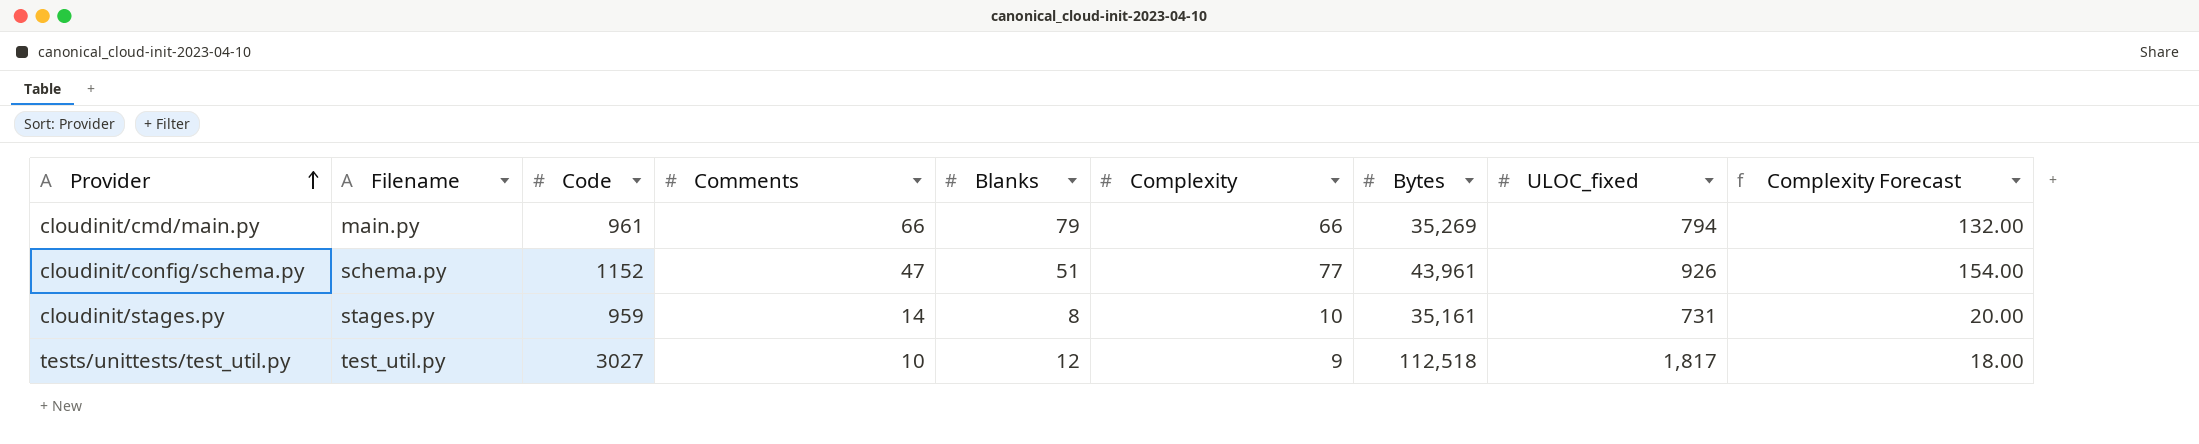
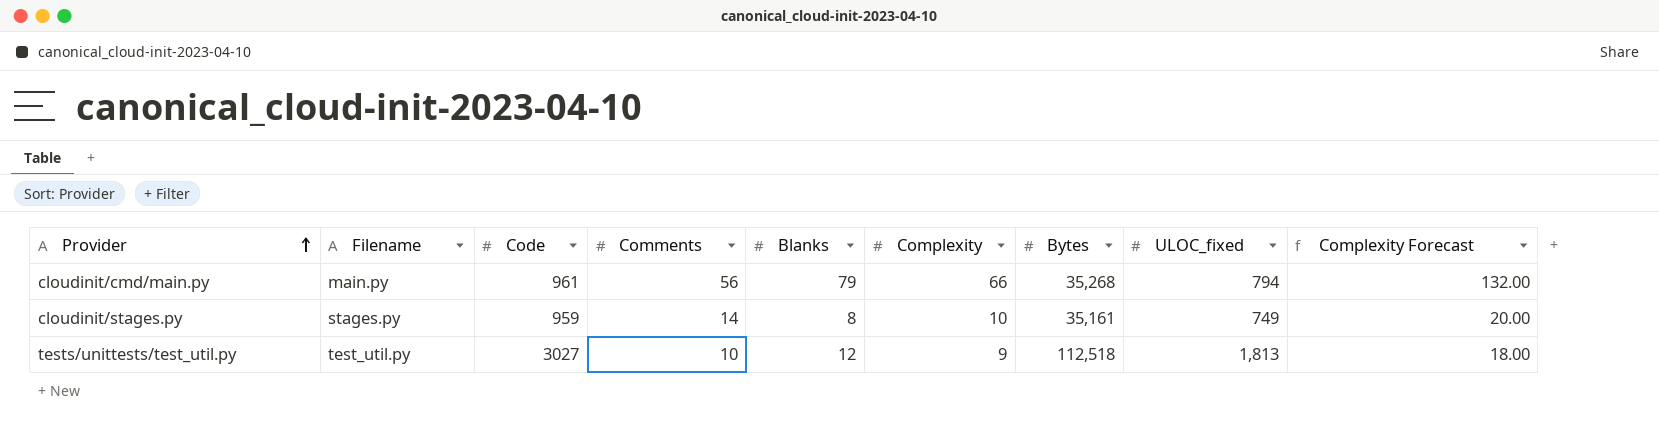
row cloudinit/config/schema.py: schema.py | 1152 | 47 | 51 | 77 | 43,961 | 926 | 154.00 -> none
cloudinit/cmd/main.py | Comments: 66 -> 56
cloudinit/cmd/main.py | Bytes: 35,269 -> 35,268
cloudinit/stages.py | ULOC_fixed: 731 -> 749
tests/unittests/test_util.py | ULOC_fixed: 1,817 -> 1,813

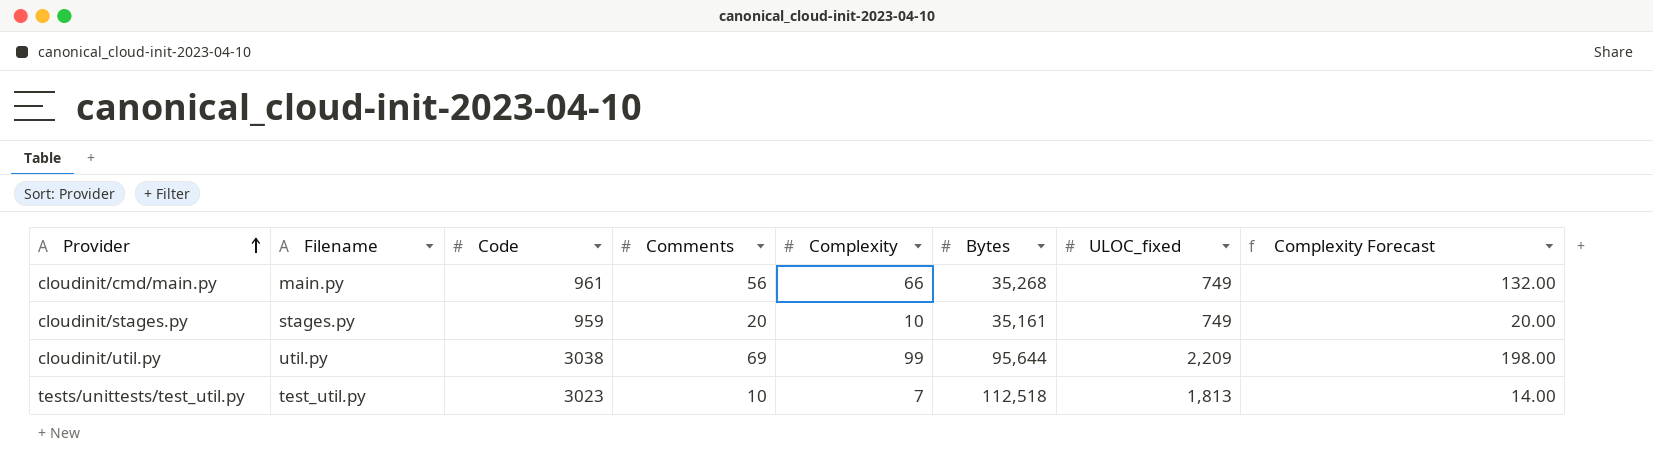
column Blanks | position: 5 -> none
cloudinit/cmd/main.py | ULOC_fixed: 794 -> 749
cloudinit/stages.py | Comments: 14 -> 20
row cloudinit/util.py: none -> util.py | 3038 | 69 | 99 | 95,644 | 2,209 | 198.00
tests/unittests/test_util.py | Code: 3027 -> 3023
tests/unittests/test_util.py | Complexity: 9 -> 7
tests/unittests/test_util.py | Complexity Forecast: 18.00 -> 14.00

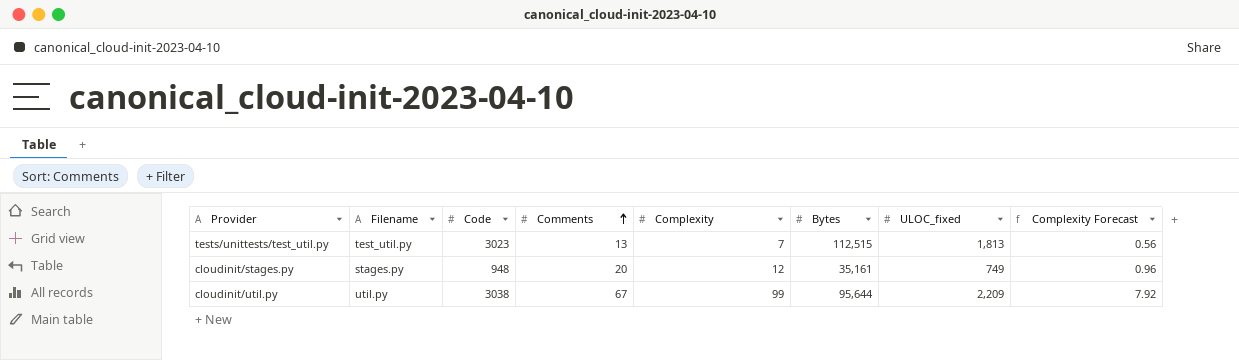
row order: Provider ascending -> Comments ascending
column Complexity Forecast | formula: [Complexity] * 2 -> [Complexity] * 0.08
row cloudinit/cmd/main.py: main.py | 961 | 56 | 66 | 35,268 | 749 | 132.00 -> none
tests/unittests/test_util.py | Comments: 10 -> 13
tests/unittests/test_util.py | Bytes: 112,518 -> 112,515
cloudinit/stages.py | Code: 959 -> 948
cloudinit/stages.py | Complexity: 10 -> 12
cloudinit/util.py | Comments: 69 -> 67

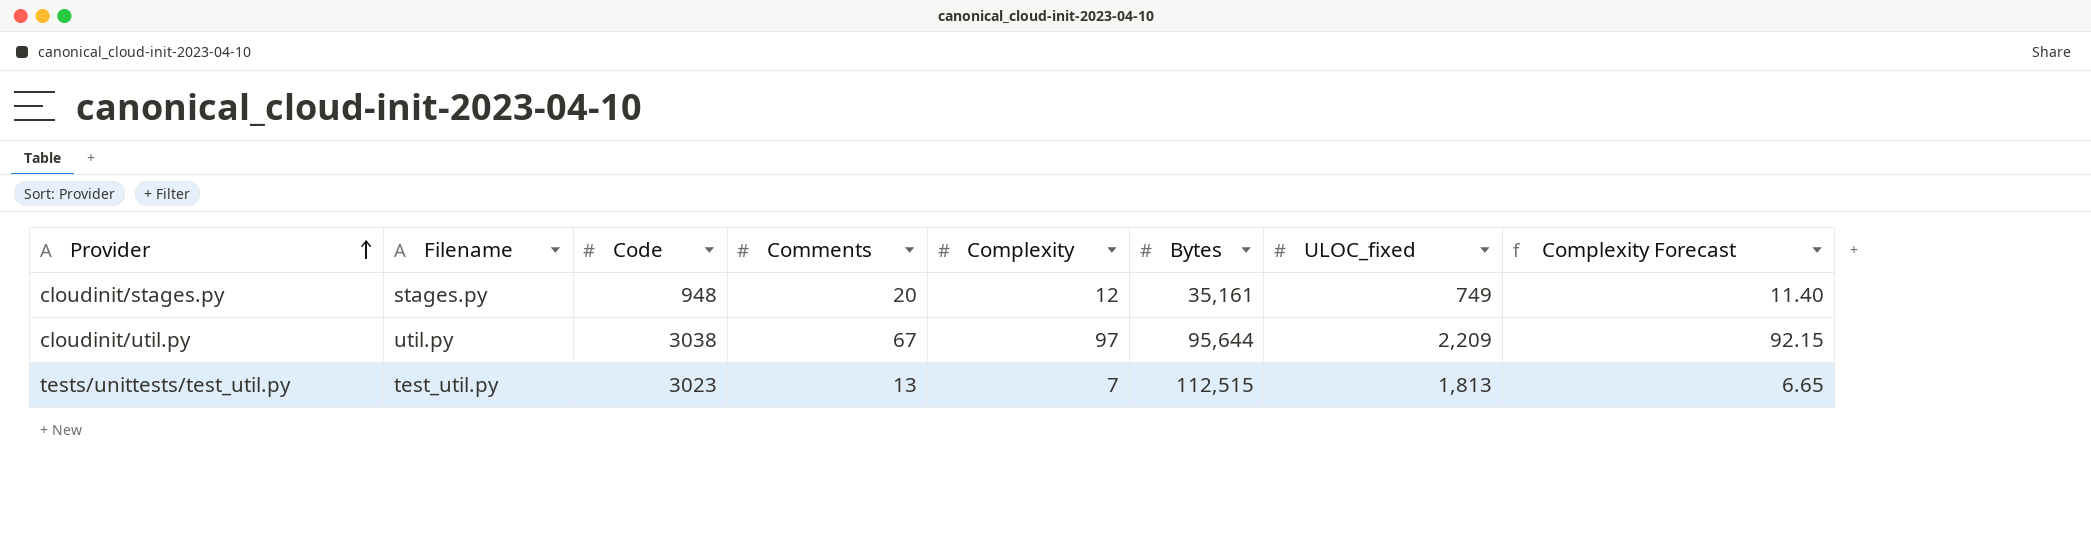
row order: Comments ascending -> Provider ascending
column Complexity Forecast | formula: [Complexity] * 0.08 -> [Complexity] * 0.95
cloudinit/util.py | Complexity: 99 -> 97

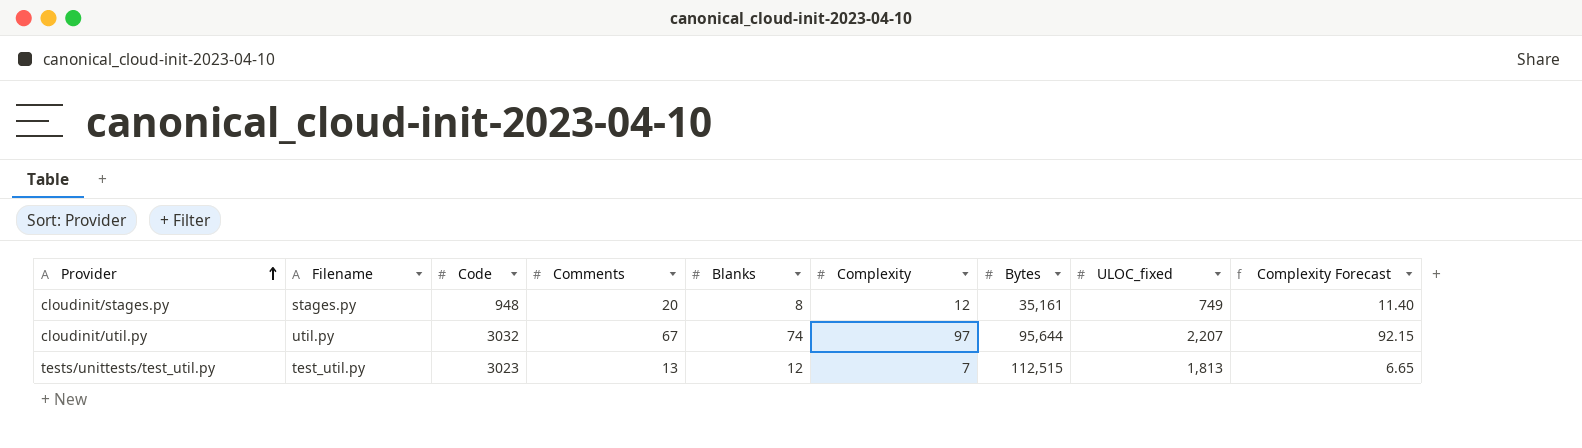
column Blanks | position: none -> 5
cloudinit/util.py | Code: 3038 -> 3032
cloudinit/util.py | ULOC_fixed: 2,209 -> 2,207

